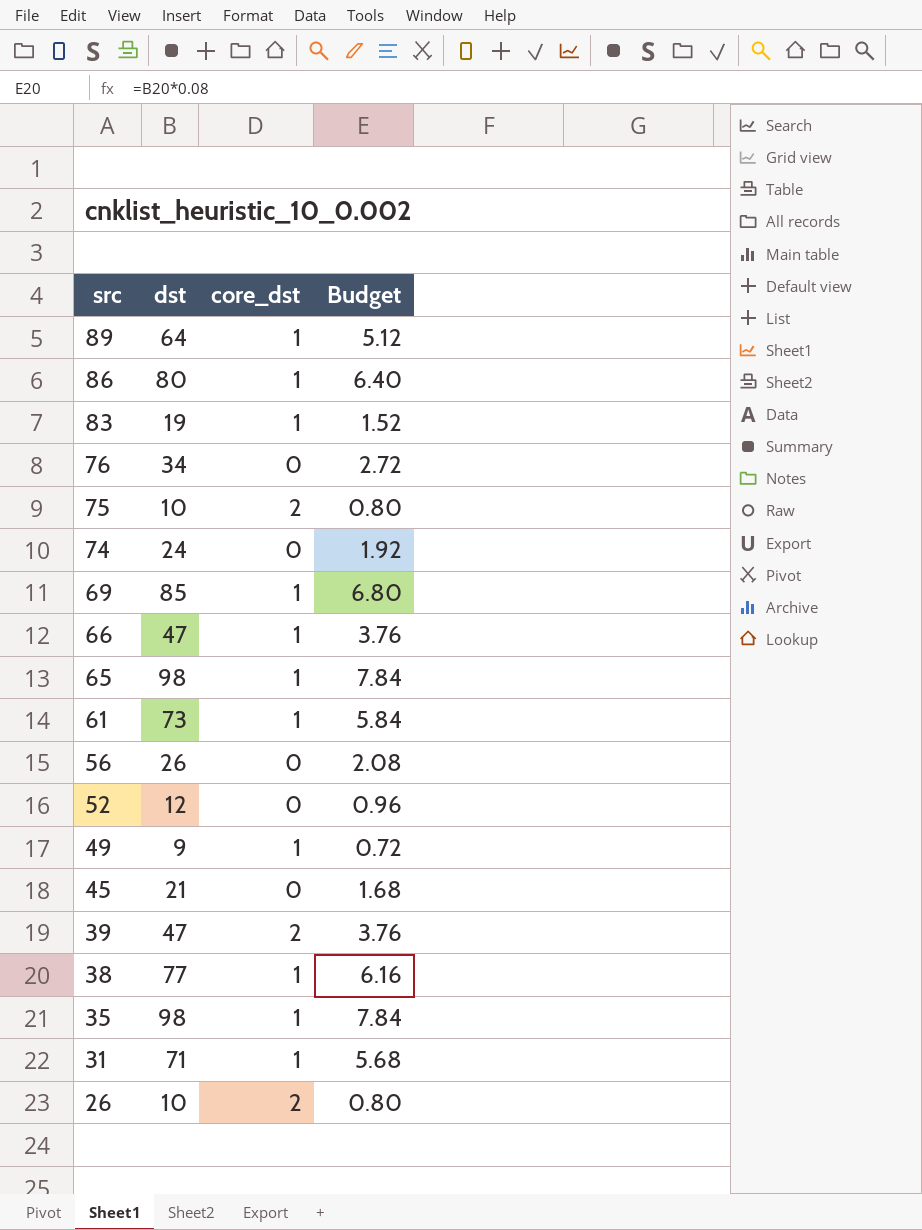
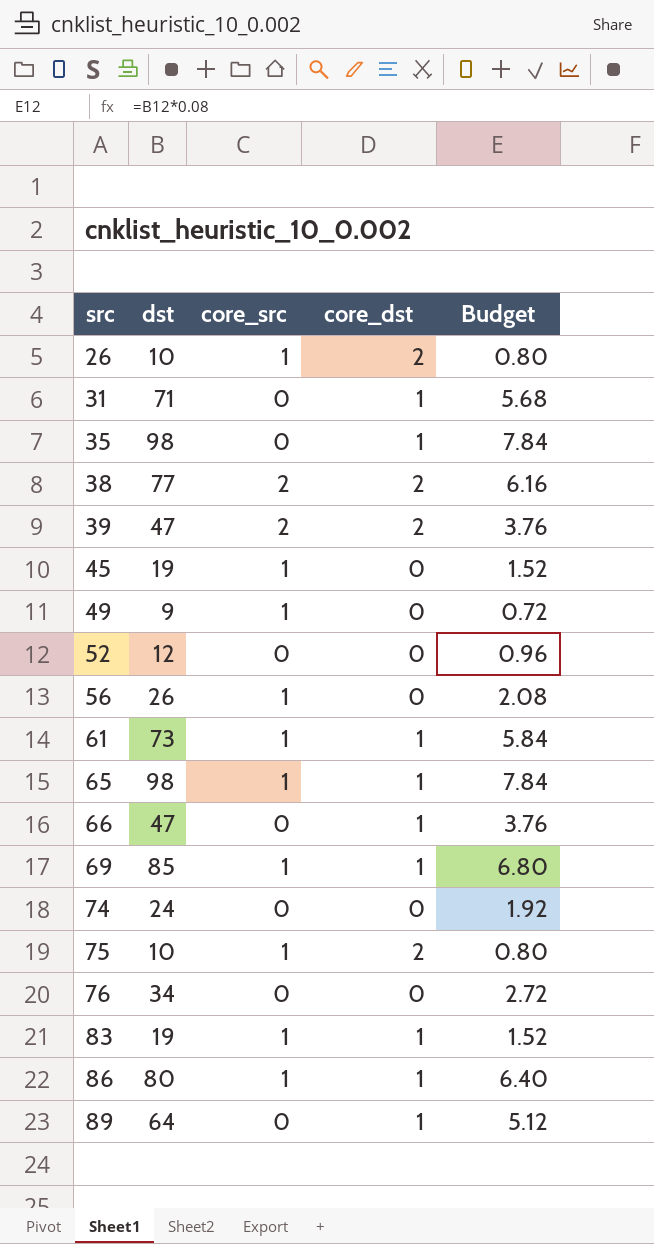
row order: src descending -> src ascending
column core_src | position: none -> 3
38 | core_dst: 1 -> 2
45 | dst: 21 -> 19
45 | Budget: 1.68 -> 1.52
49 | core_dst: 1 -> 0

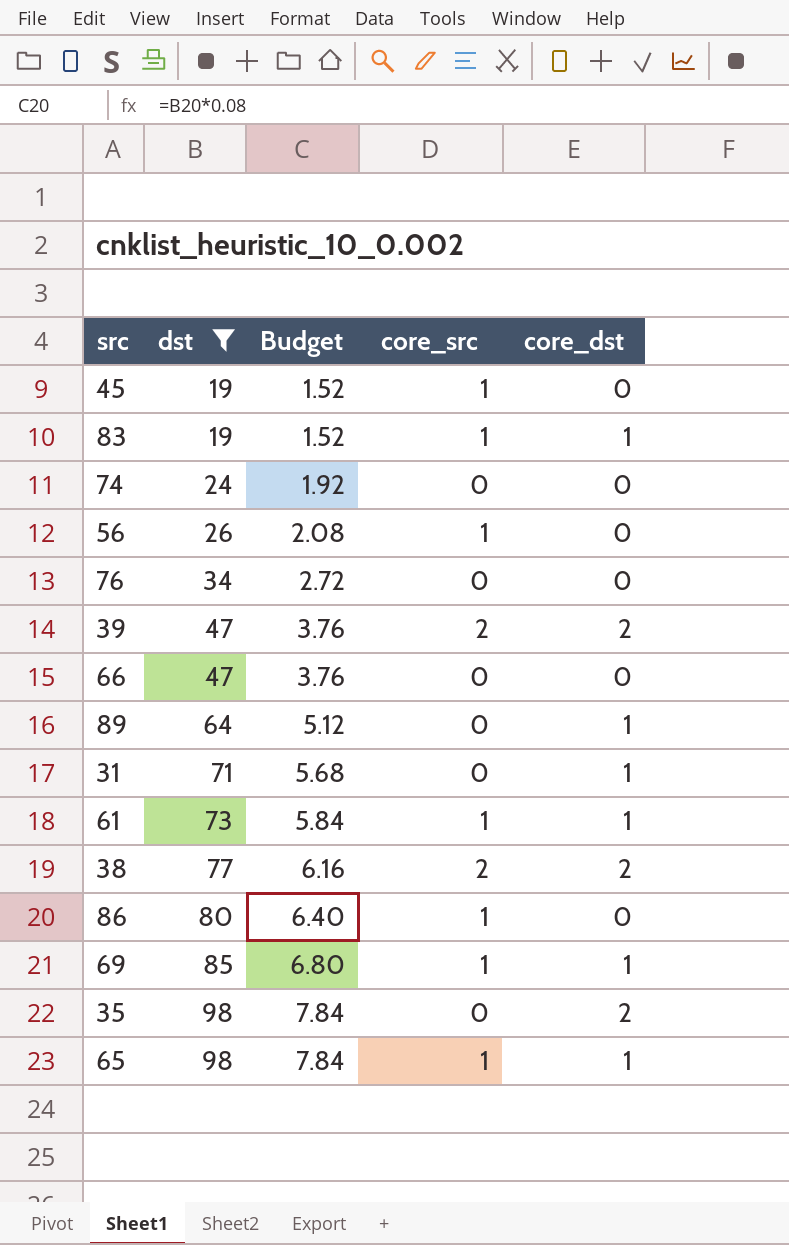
filter: none -> dst >= 19
row order: src ascending -> dst ascending
column Budget | position: 5 -> 3
66 | core_dst: 1 -> 0
86 | core_dst: 1 -> 0
35 | core_dst: 1 -> 2

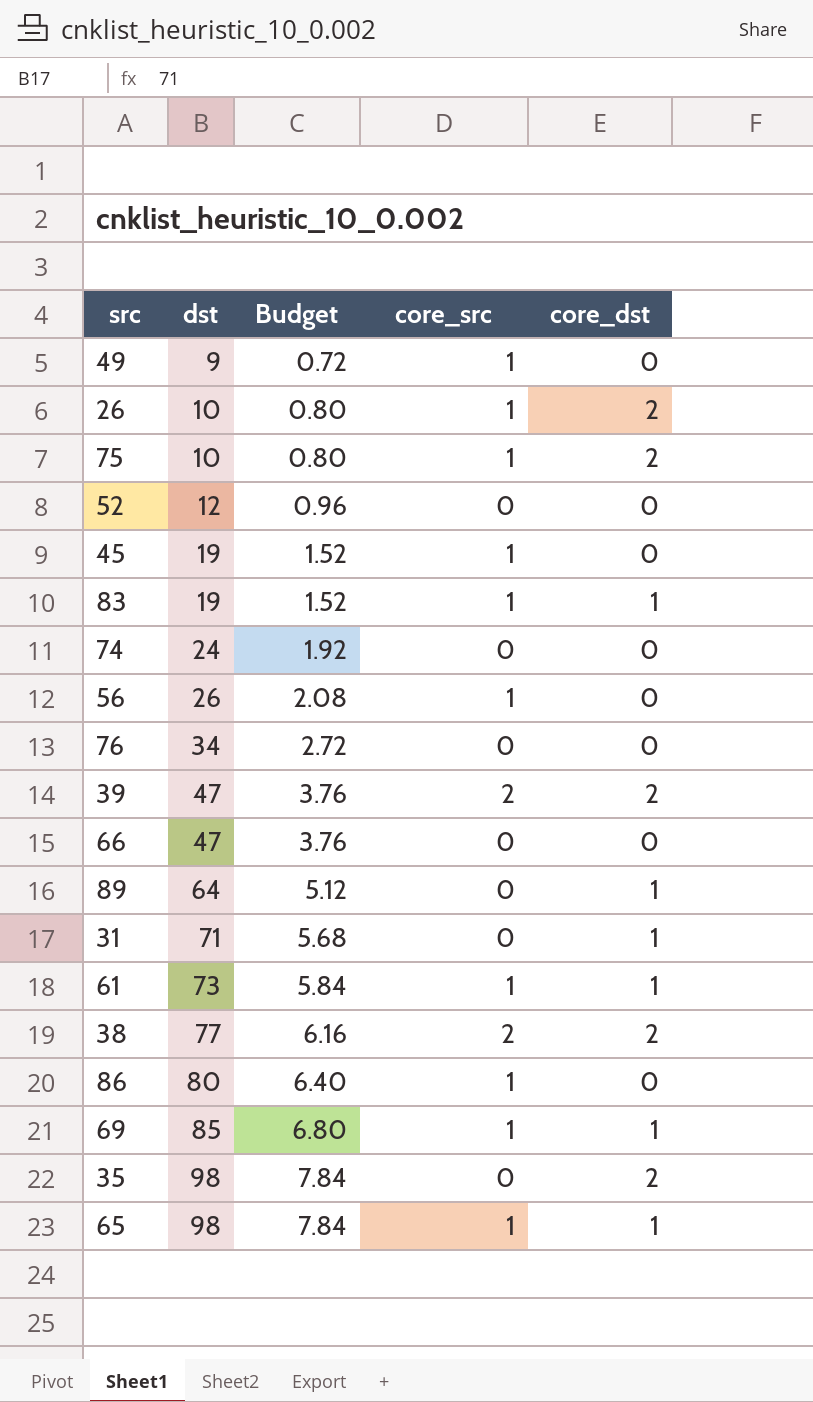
filter: dst >= 19 -> none

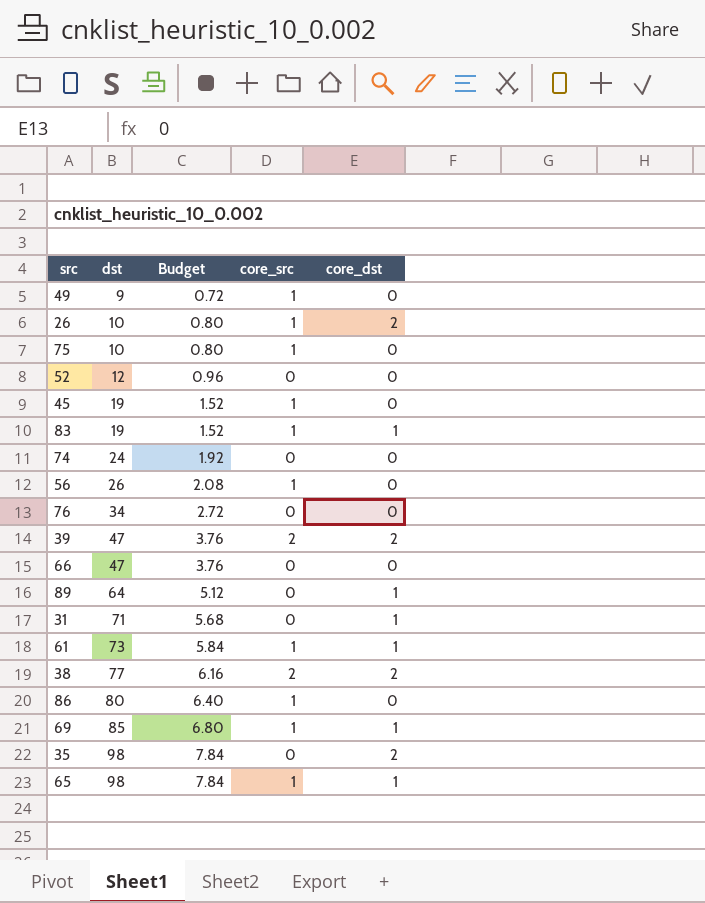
75 | core_dst: 2 -> 0

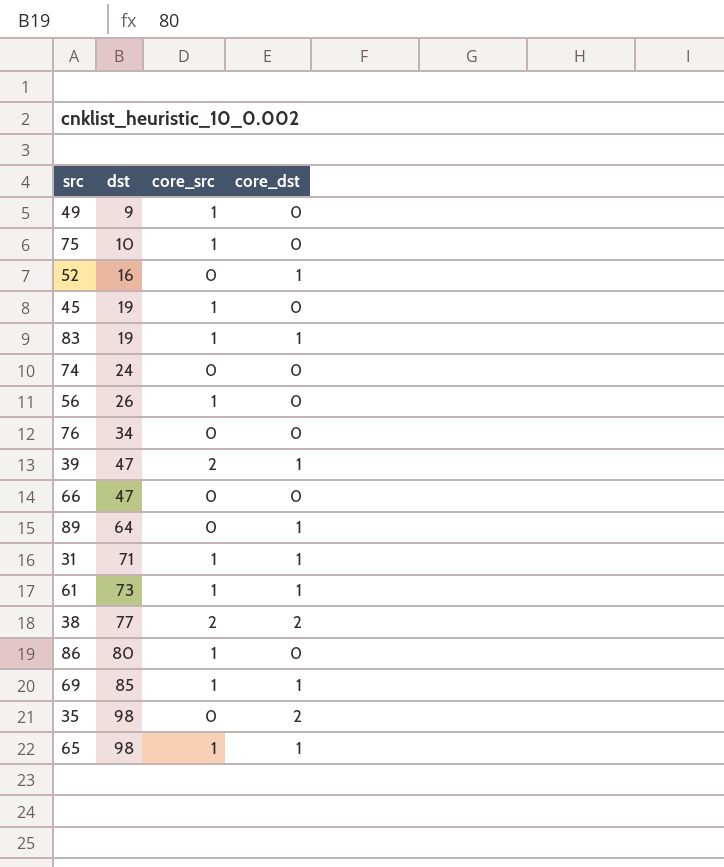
column Budget | formula: [dst] * 0.08 -> none
row 26: 10 | 0.80 | 1 | 2 -> none
52 | dst: 12 -> 16
52 | core_dst: 0 -> 1
39 | core_dst: 2 -> 1
31 | core_src: 0 -> 1

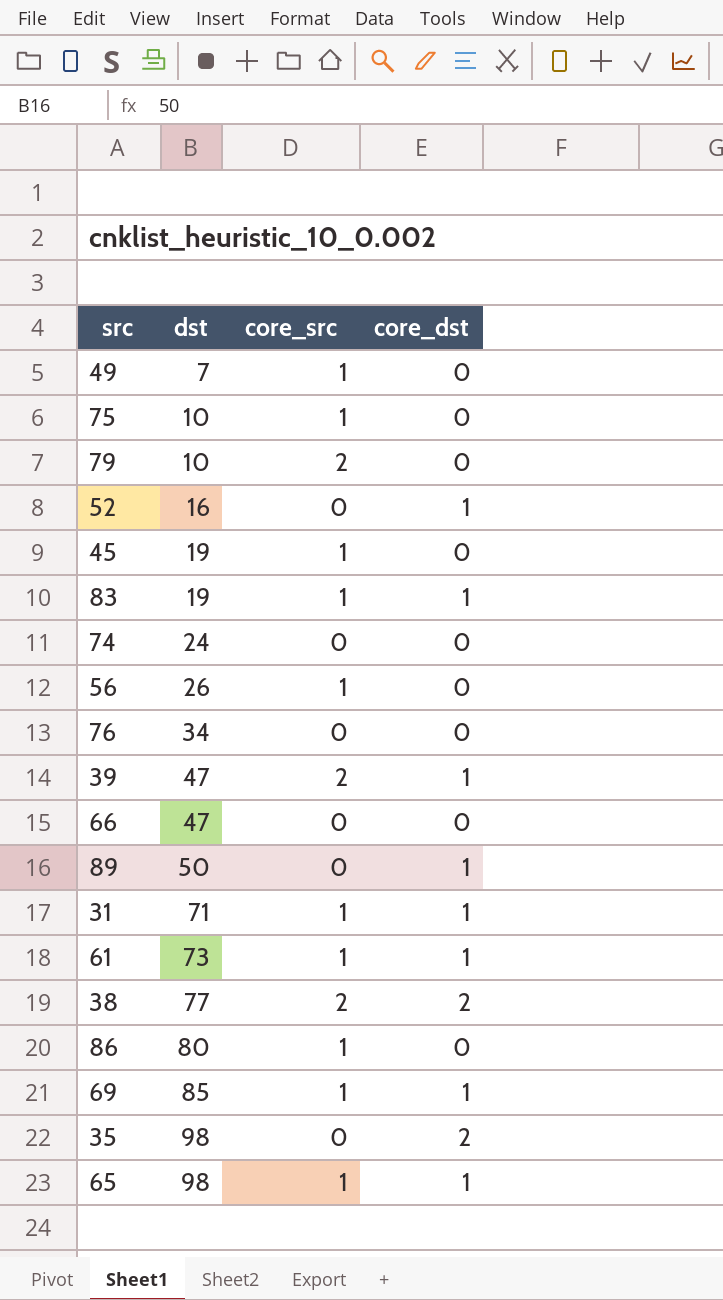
49 | dst: 9 -> 7
row 79: none -> 10 | 2 | 0
89 | dst: 64 -> 50

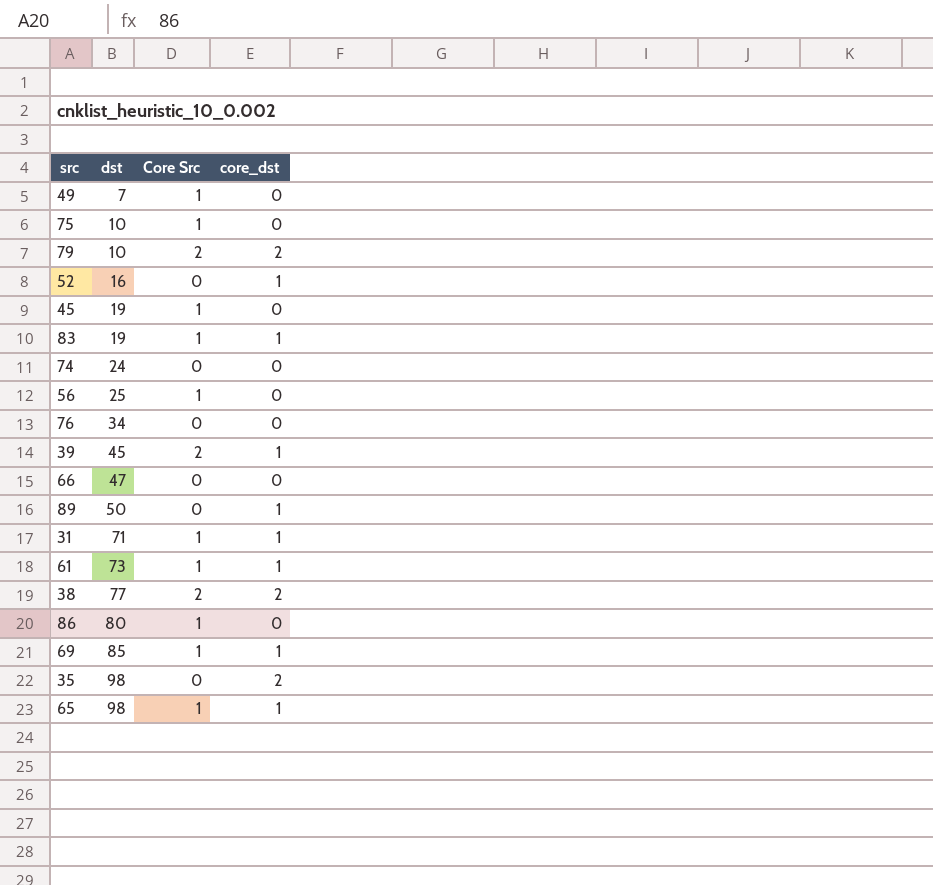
column name: core_src -> Core Src
79 | core_dst: 0 -> 2
56 | dst: 26 -> 25
39 | dst: 47 -> 45

